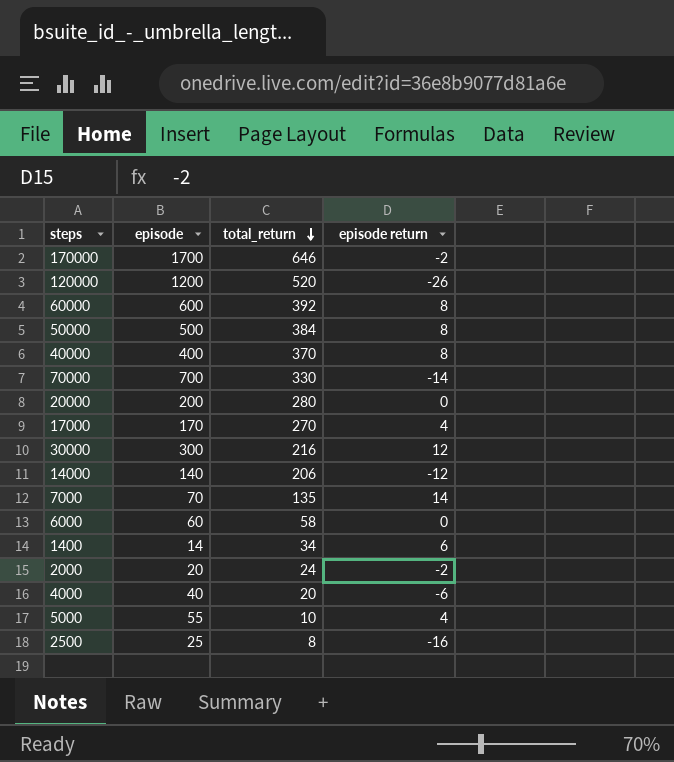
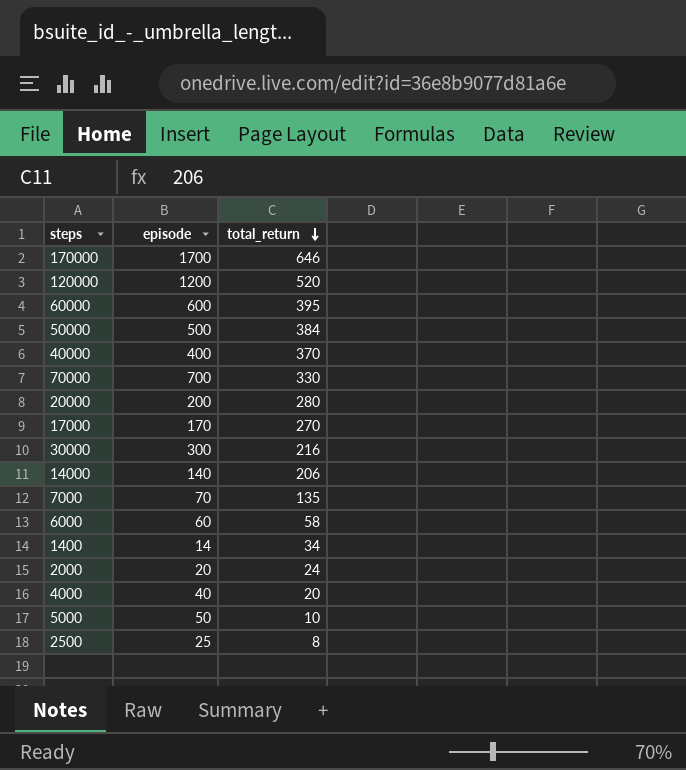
column episode return | position: 4 -> none
60000 | total_return: 392 -> 395
5000 | episode: 55 -> 50

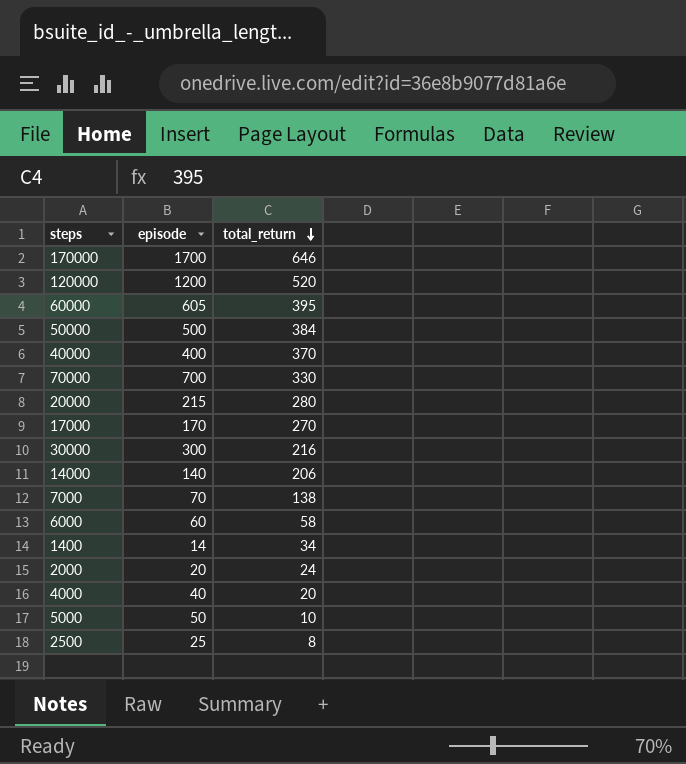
60000 | episode: 600 -> 605
20000 | episode: 200 -> 215
7000 | total_return: 135 -> 138

